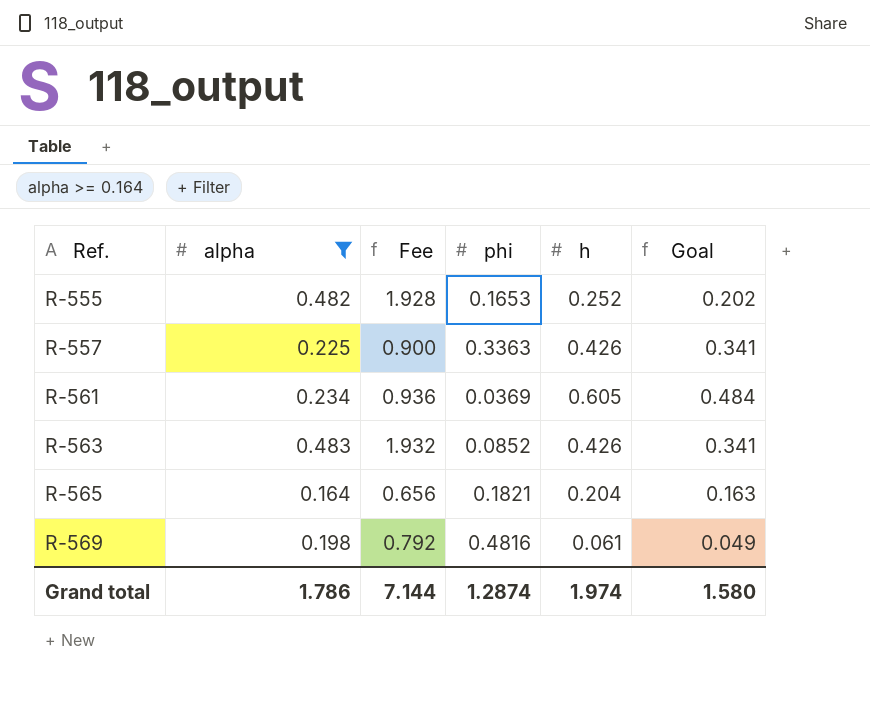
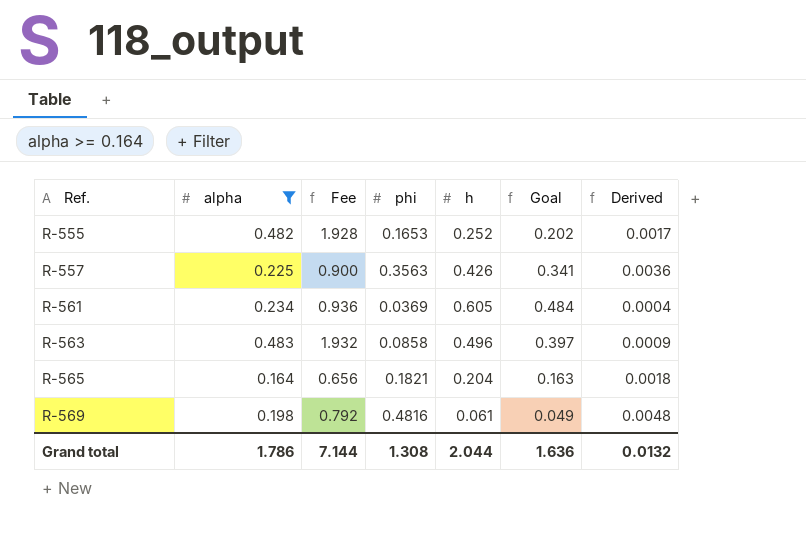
column Derived | formula: none -> [phi] * 0.01
R-557 | phi: 0.3363 -> 0.3563
R-563 | phi: 0.0852 -> 0.0858
R-563 | h: 0.426 -> 0.496
R-563 | Goal: 0.341 -> 0.397
Grand total | phi: 1.2874 -> 1.308
Grand total | h: 1.974 -> 2.044
Grand total | Goal: 1.580 -> 1.636

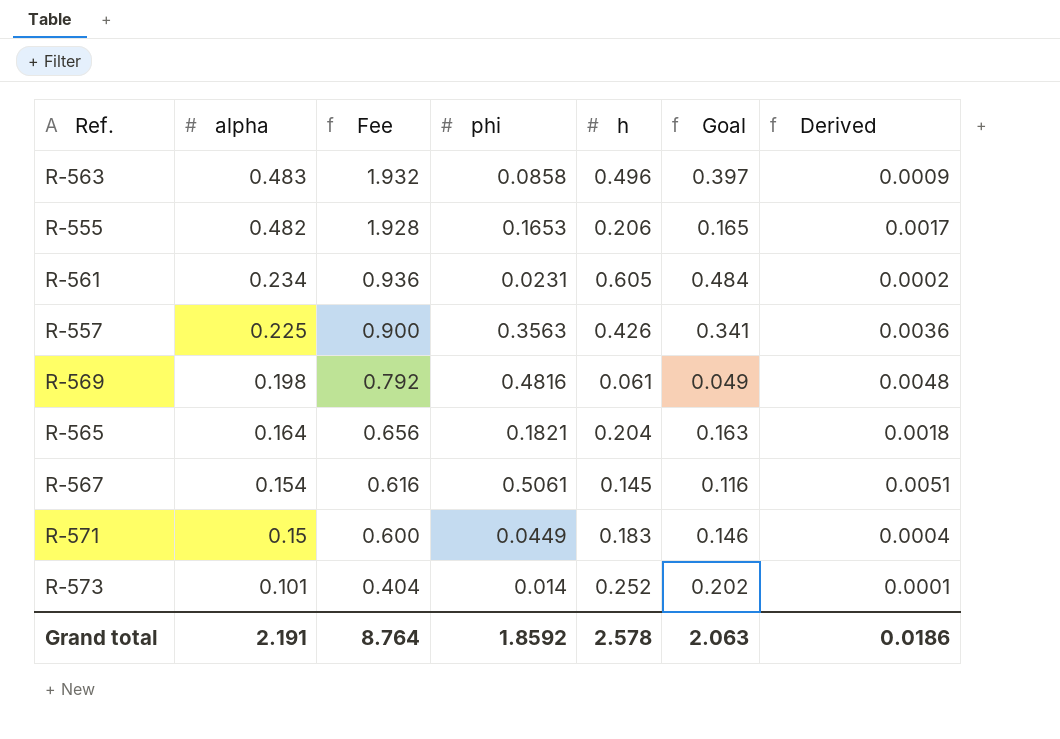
filter: alpha >= 0.164 -> none
row order: Ref. ascending -> alpha descending
R-555 | h: 0.252 -> 0.206
R-555 | Goal: 0.202 -> 0.165
R-561 | phi: 0.0369 -> 0.0231
R-561 | Derived: 0.0004 -> 0.0002
Grand total | alpha: 1.786 -> 2.191
Grand total | Fee: 7.144 -> 8.764
Grand total | phi: 1.308 -> 1.8592
Grand total | h: 2.044 -> 2.578
Grand total | Goal: 1.636 -> 2.063
Grand total | Derived: 0.0132 -> 0.0186

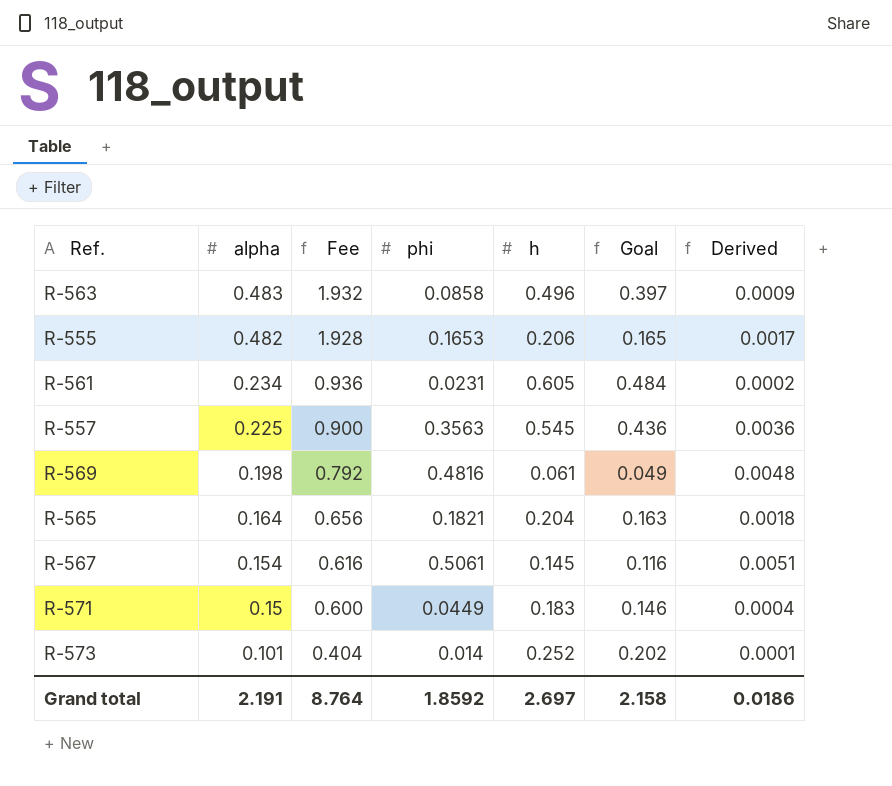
R-557 | h: 0.426 -> 0.545
R-557 | Goal: 0.341 -> 0.436
Grand total | h: 2.578 -> 2.697
Grand total | Goal: 2.063 -> 2.158

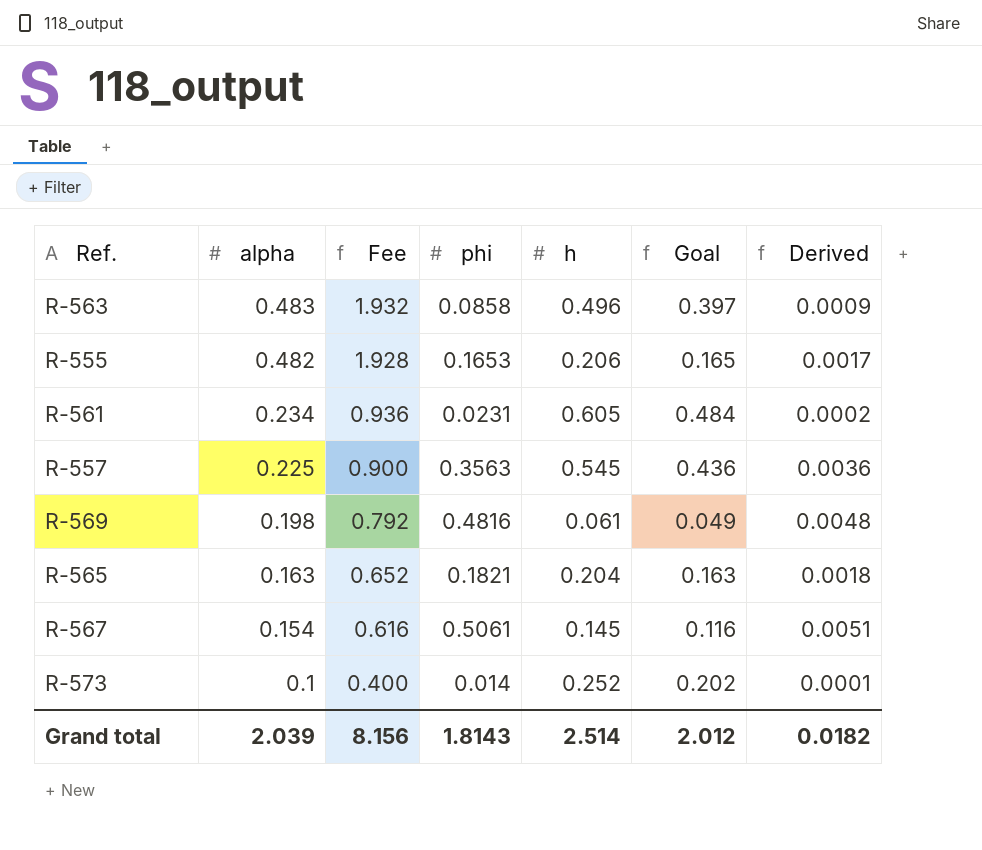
row R-571: 0.15 | 0.600 | 0.0449 | 0.183 | 0.146 | 0.0004 -> none
R-565 | alpha: 0.164 -> 0.163
R-565 | Fee: 0.656 -> 0.652
R-573 | alpha: 0.101 -> 0.1
R-573 | Fee: 0.404 -> 0.400
Grand total | alpha: 2.191 -> 2.039
Grand total | Fee: 8.764 -> 8.156
Grand total | phi: 1.8592 -> 1.8143
Grand total | h: 2.697 -> 2.514
Grand total | Goal: 2.158 -> 2.012
Grand total | Derived: 0.0186 -> 0.0182

